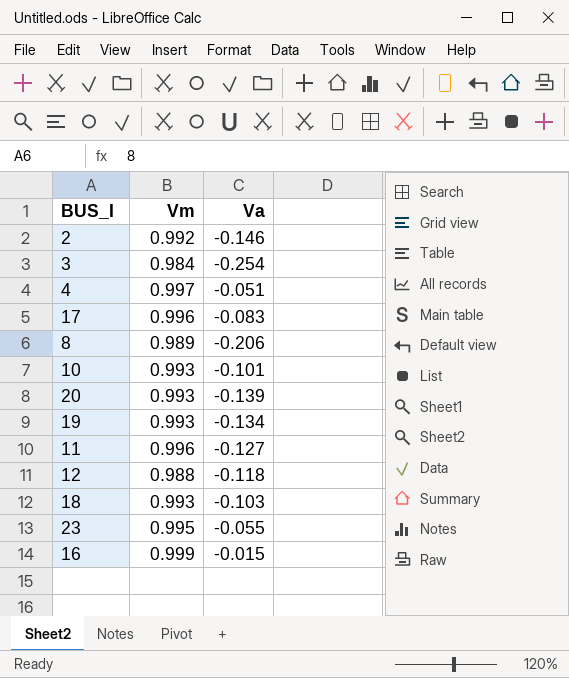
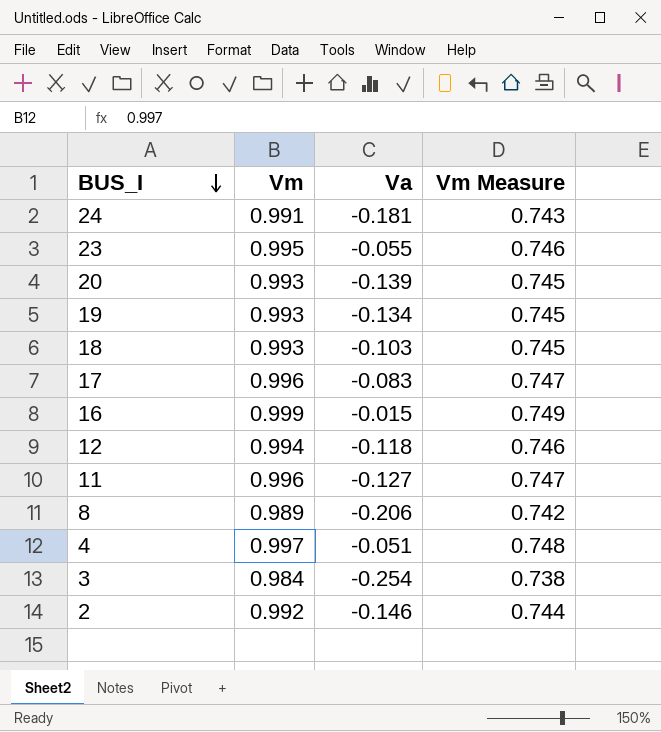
row order: none -> BUS_I descending
column Vm Measure | formula: none -> [Vm] * 0.75
row 10: 0.993 | -0.101 -> none
row 24: none -> 0.991 | -0.181 | 0.743
12 | Vm: 0.988 -> 0.994

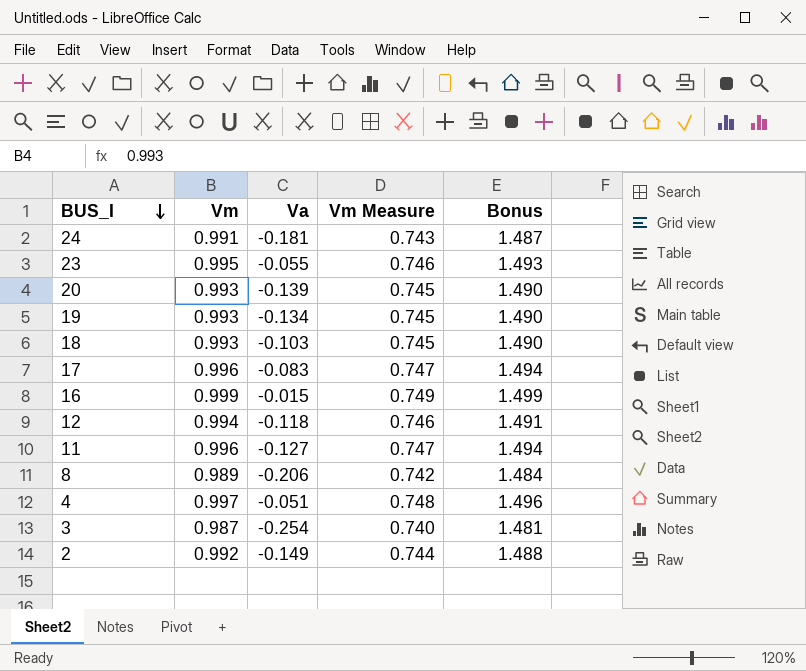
column Bonus | formula: none -> [Vm] * 1.5
3 | Vm: 0.984 -> 0.987
3 | Vm Measure: 0.738 -> 0.740
2 | Va: -0.146 -> -0.149

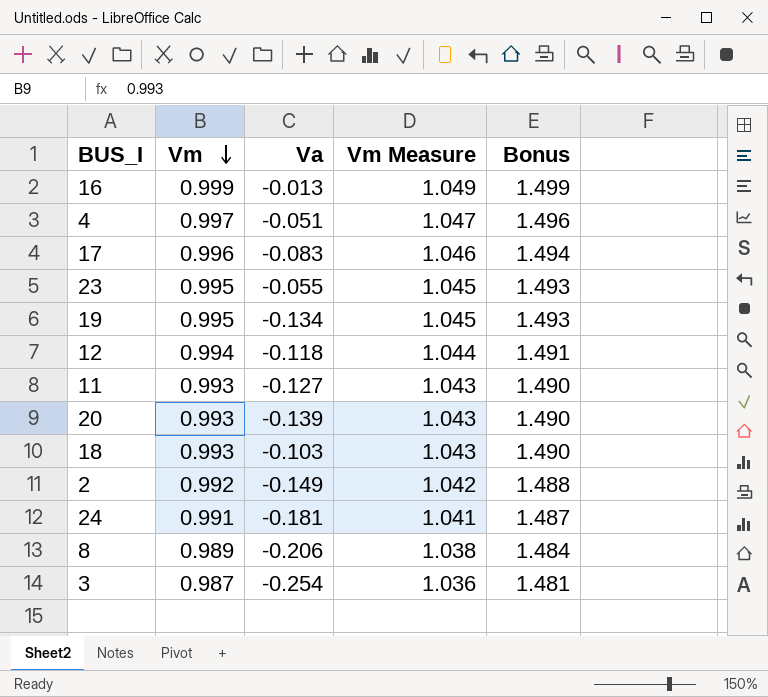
row order: BUS_I descending -> Vm descending
column Vm Measure | formula: [Vm] * 0.75 -> [Vm] * 1.05
16 | Va: -0.015 -> -0.013
19 | Vm: 0.993 -> 0.995
19 | Bonus: 1.490 -> 1.493
11 | Vm: 0.996 -> 0.993
11 | Bonus: 1.494 -> 1.490

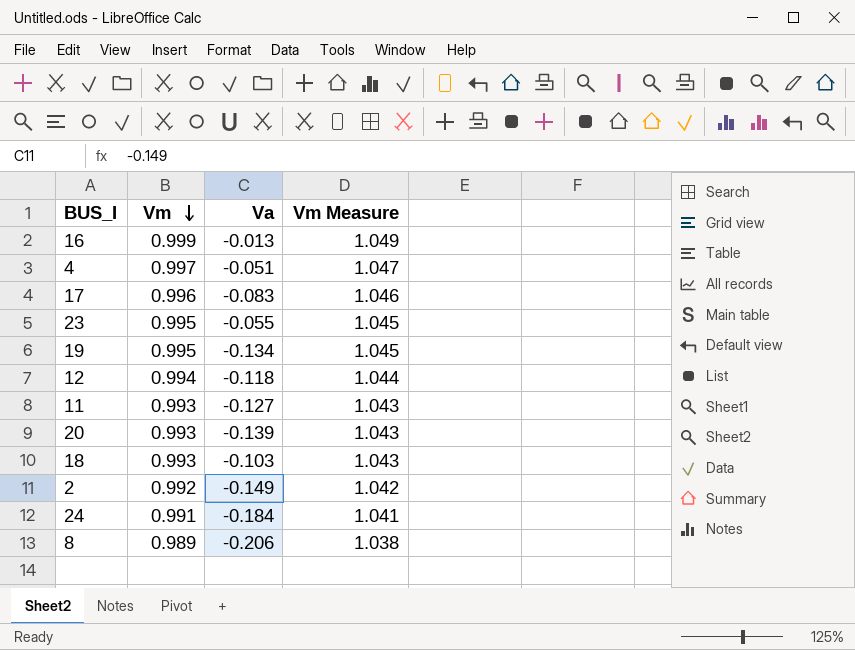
column Bonus | formula: [Vm] * 1.5 -> none
row 3: 0.987 | -0.254 | 1.036 | 1.481 -> none
24 | Va: -0.181 -> -0.184

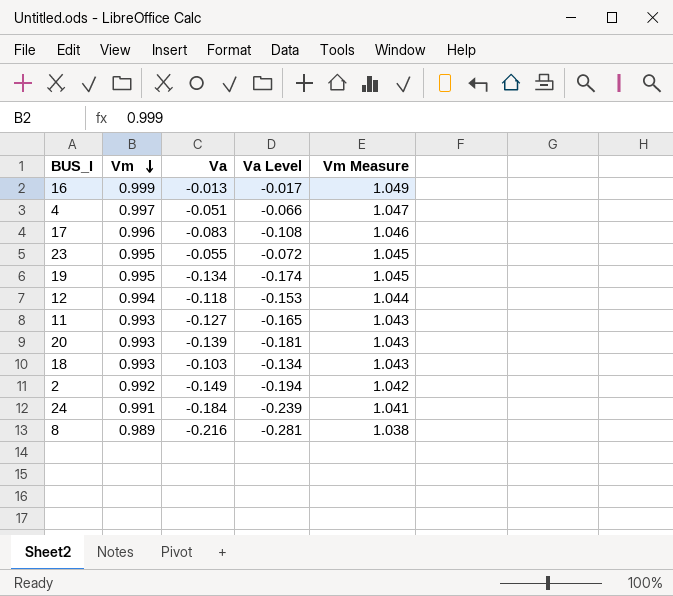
column Va Level | formula: none -> [Va] * 1.3
8 | Va: -0.206 -> -0.216

